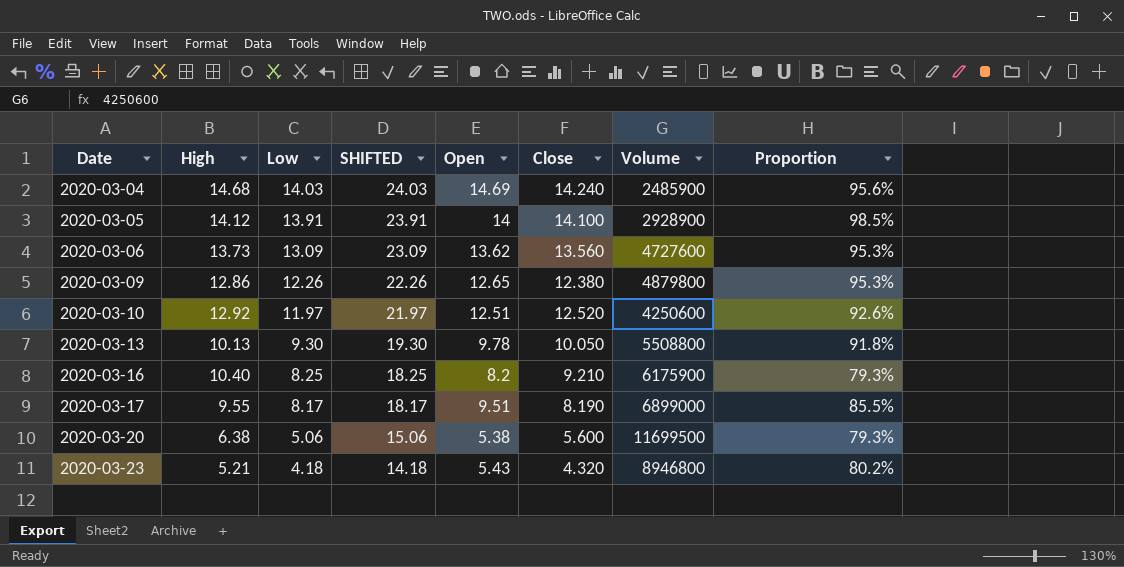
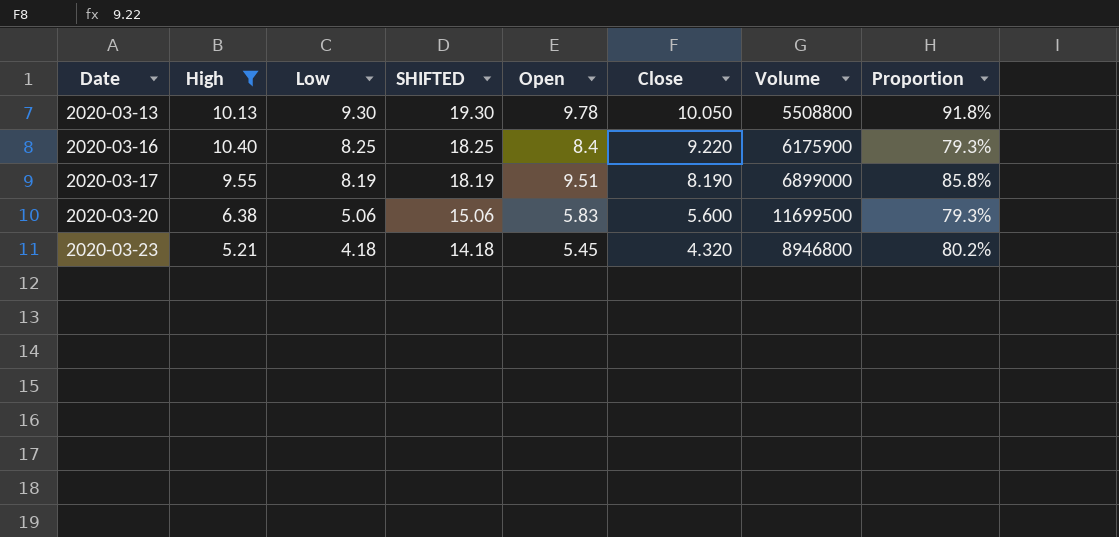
filter: none -> High <= 10.40
2020-03-16 | Open: 8.2 -> 8.4
2020-03-16 | Close: 9.210 -> 9.220
2020-03-17 | Low: 8.17 -> 8.19
2020-03-17 | SHIFTED: 18.17 -> 18.19
2020-03-17 | Proportion: 85.5% -> 85.8%
2020-03-20 | Open: 5.38 -> 5.83
2020-03-23 | Open: 5.43 -> 5.45

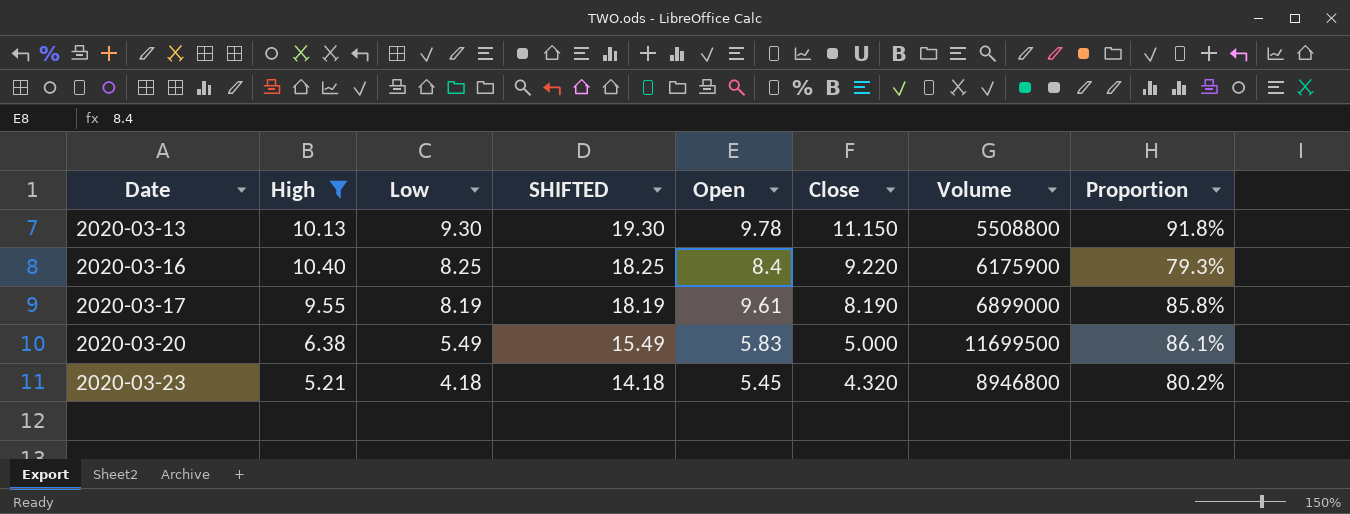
2020-03-13 | Close: 10.050 -> 11.150
2020-03-17 | Open: 9.51 -> 9.61
2020-03-20 | Low: 5.06 -> 5.49
2020-03-20 | SHIFTED: 15.06 -> 15.49
2020-03-20 | Close: 5.600 -> 5.000
2020-03-20 | Proportion: 79.3% -> 86.1%

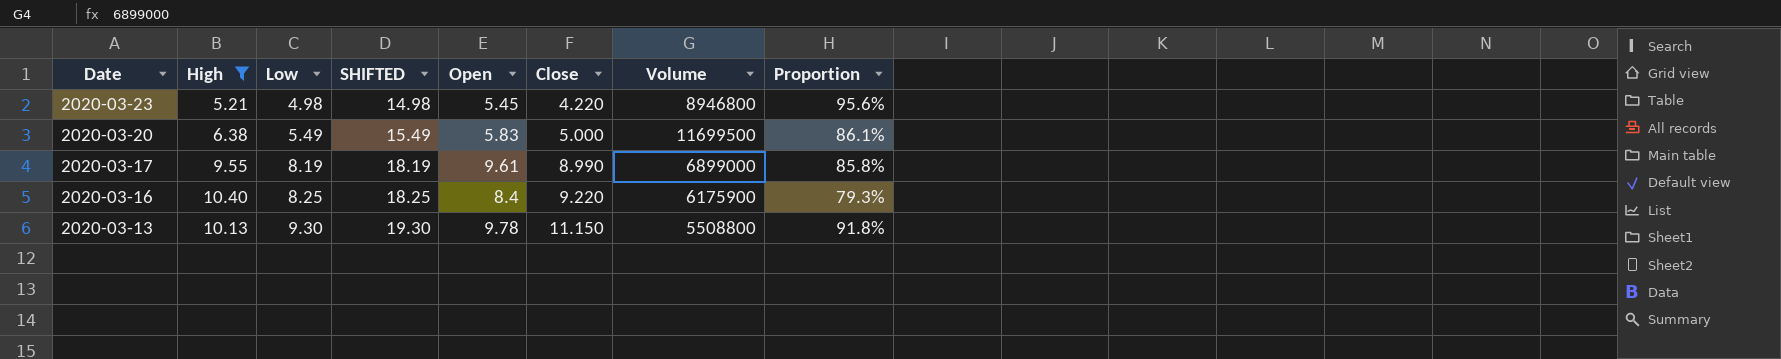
row order: Date ascending -> Date descending
2020-03-23 | Low: 4.18 -> 4.98
2020-03-23 | SHIFTED: 14.18 -> 14.98
2020-03-23 | Close: 4.320 -> 4.220
2020-03-23 | Proportion: 80.2% -> 95.6%
2020-03-17 | Close: 8.190 -> 8.990

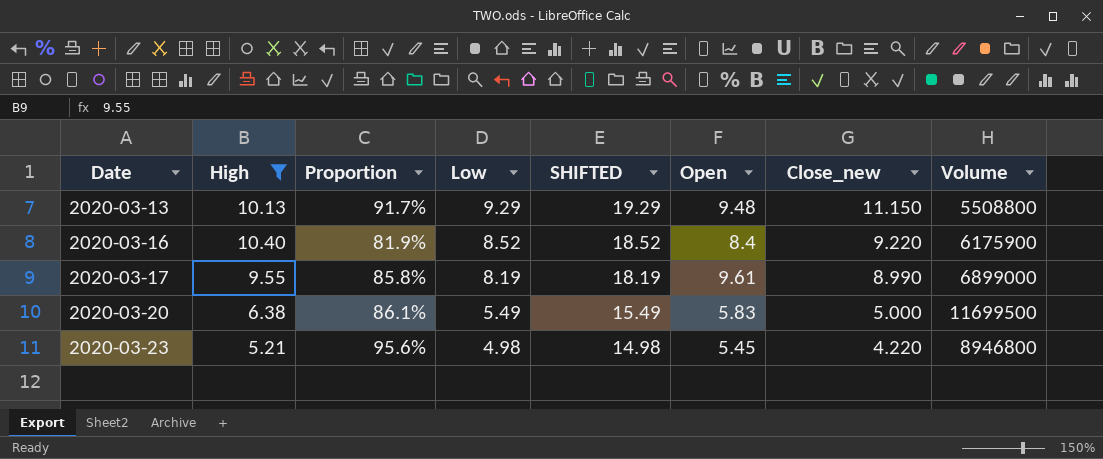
row order: Date descending -> Date ascending
column Proportion | position: 8 -> 3
column name: Close -> Close_new
2020-03-13 | Proportion: 91.8% -> 91.7%
2020-03-13 | Low: 9.30 -> 9.29
2020-03-13 | SHIFTED: 19.30 -> 19.29
2020-03-13 | Open: 9.78 -> 9.48
2020-03-16 | Proportion: 79.3% -> 81.9%
2020-03-16 | Low: 8.25 -> 8.52
2020-03-16 | SHIFTED: 18.25 -> 18.52

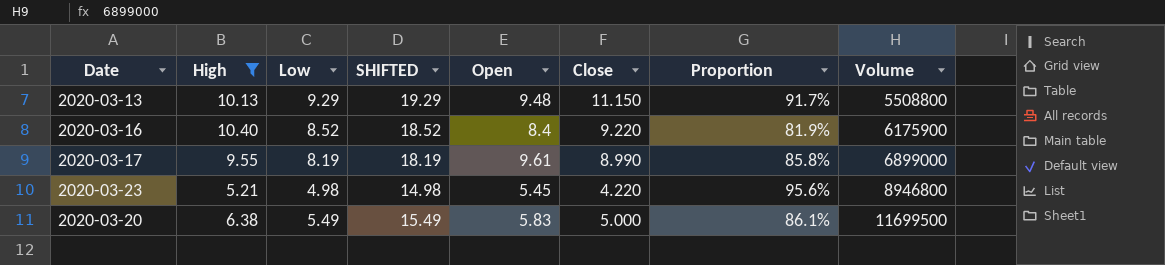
row order: Date ascending -> Volume ascending
column name: Close_new -> Close
column Proportion | position: 3 -> 7

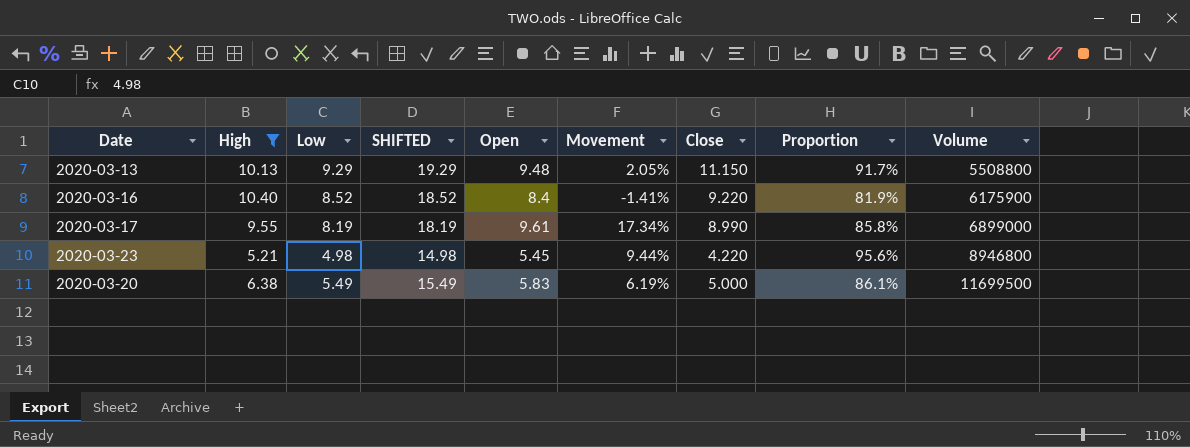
column Movement | formula: none -> ([Open] - [Low]) / [Low]

